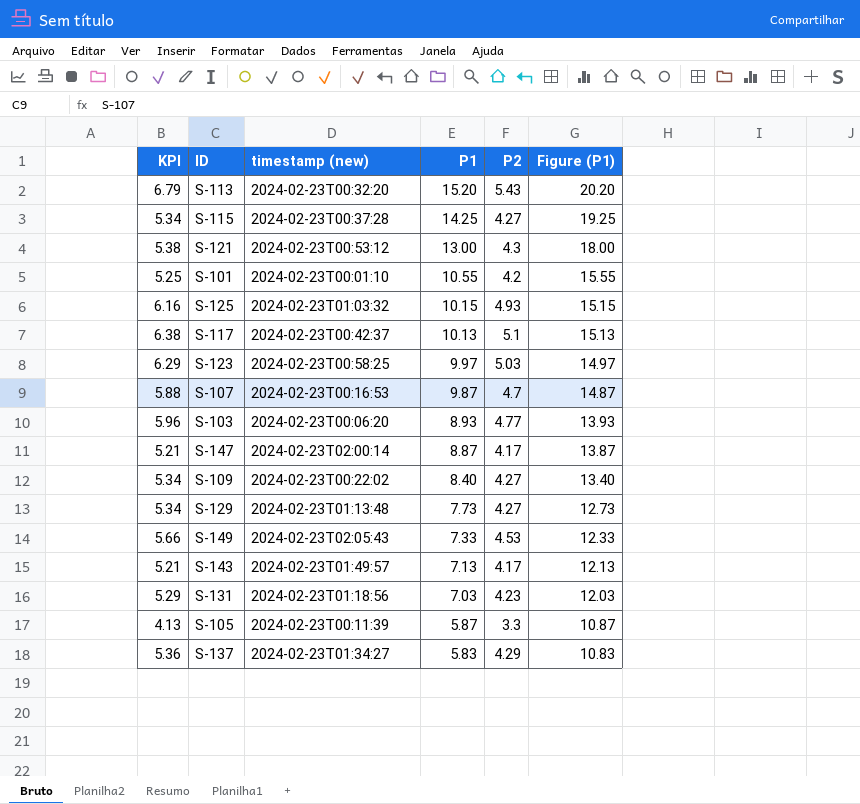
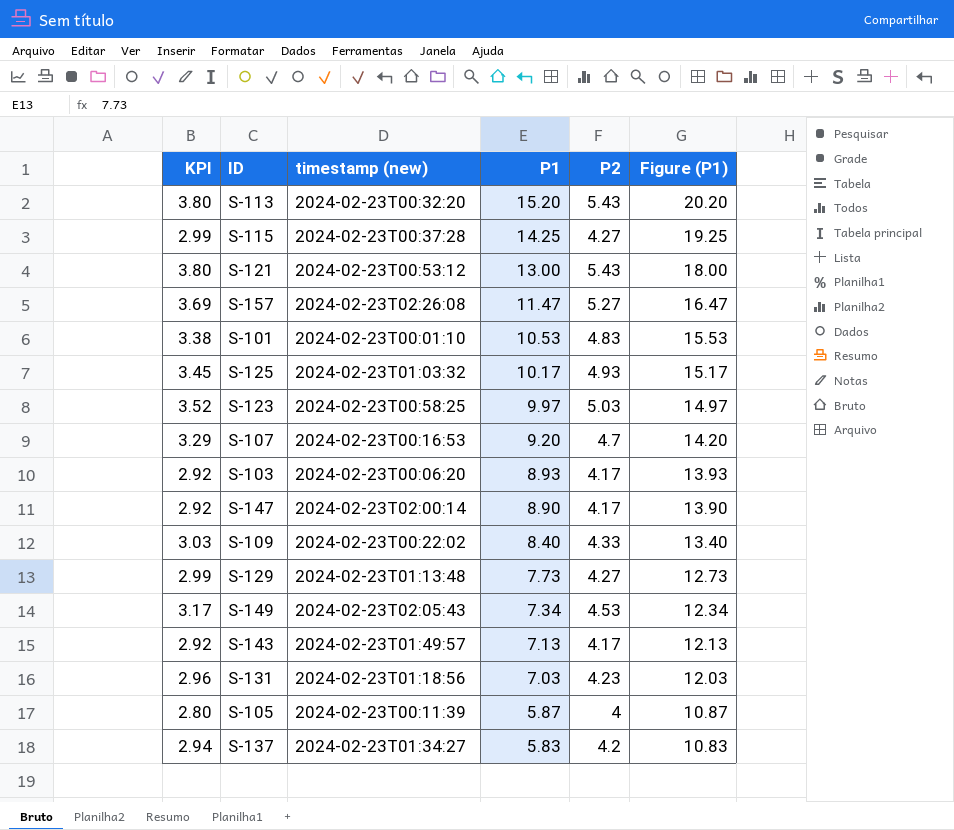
column KPI | formula: [P2] * 1.25 -> [P2] * 0.7
row S-117: 6.38 | 2024-02-23T00:42:37 | 10.13 | 5.1 | 15.13 -> none
S-121 | P2: 4.3 -> 5.43
row S-157: none -> 3.69 | 2024-02-23T02:26:08 | 11.47 | 5.27 | 16.47
S-101 | P1: 10.55 -> 10.53
S-101 | P2: 4.2 -> 4.83
S-101 | Figure (P1): 15.55 -> 15.53
S-125 | P1: 10.15 -> 10.17
S-125 | Figure (P1): 15.15 -> 15.17
S-107 | P1: 9.87 -> 9.20
S-107 | Figure (P1): 14.87 -> 14.20
S-103 | P2: 4.77 -> 4.17
S-147 | P1: 8.87 -> 8.90
S-147 | Figure (P1): 13.87 -> 13.90
S-109 | P2: 4.27 -> 4.33
S-149 | P1: 7.33 -> 7.34
S-149 | Figure (P1): 12.33 -> 12.34
S-105 | P2: 3.3 -> 4
S-137 | P2: 4.29 -> 4.2

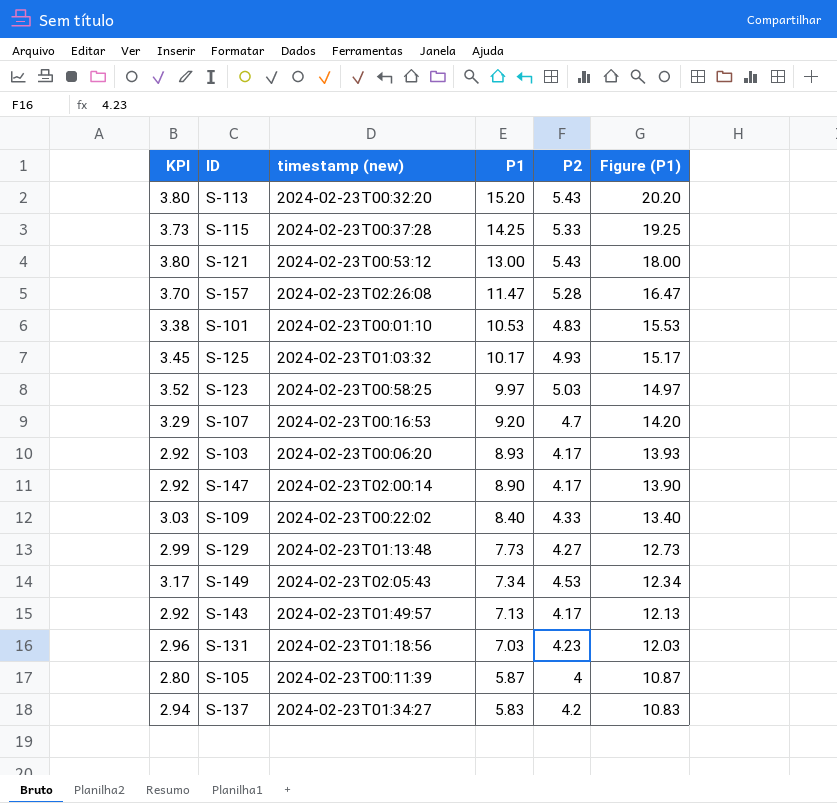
S-115 | KPI: 2.99 -> 3.73
S-115 | P2: 4.27 -> 5.33
S-157 | KPI: 3.69 -> 3.70
S-157 | P2: 5.27 -> 5.28

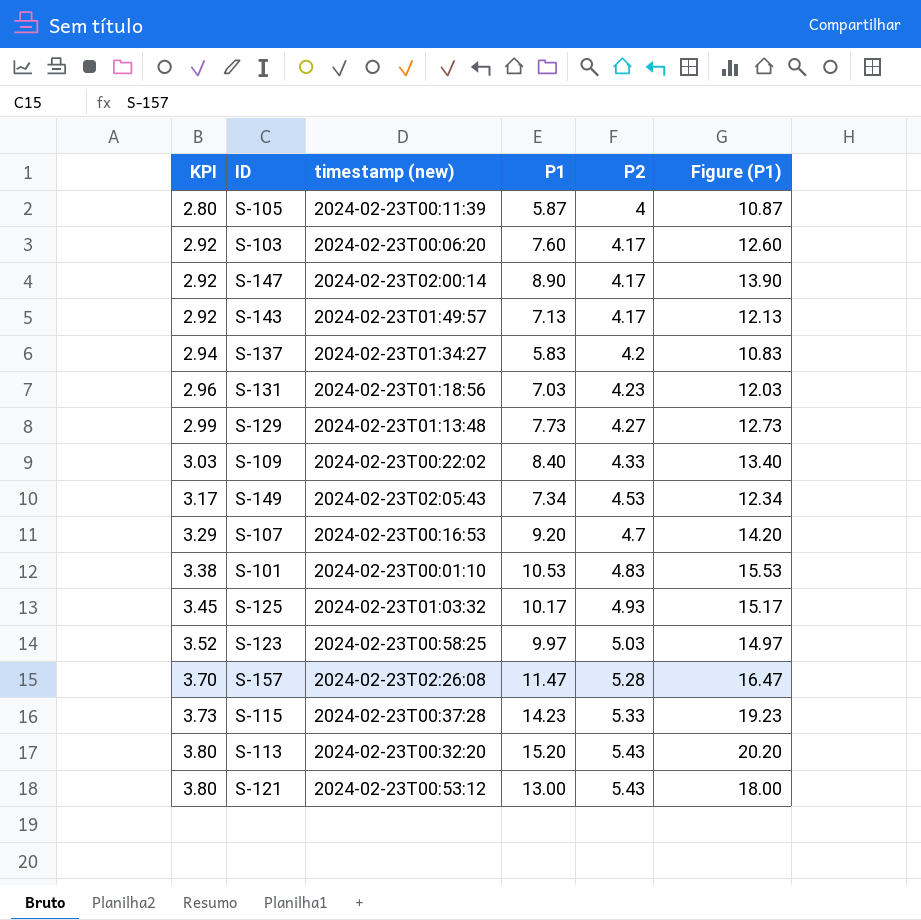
row order: P1 descending -> KPI ascending
S-103 | P1: 8.93 -> 7.60
S-103 | Figure (P1): 13.93 -> 12.60
S-115 | P1: 14.25 -> 14.23
S-115 | Figure (P1): 19.25 -> 19.23

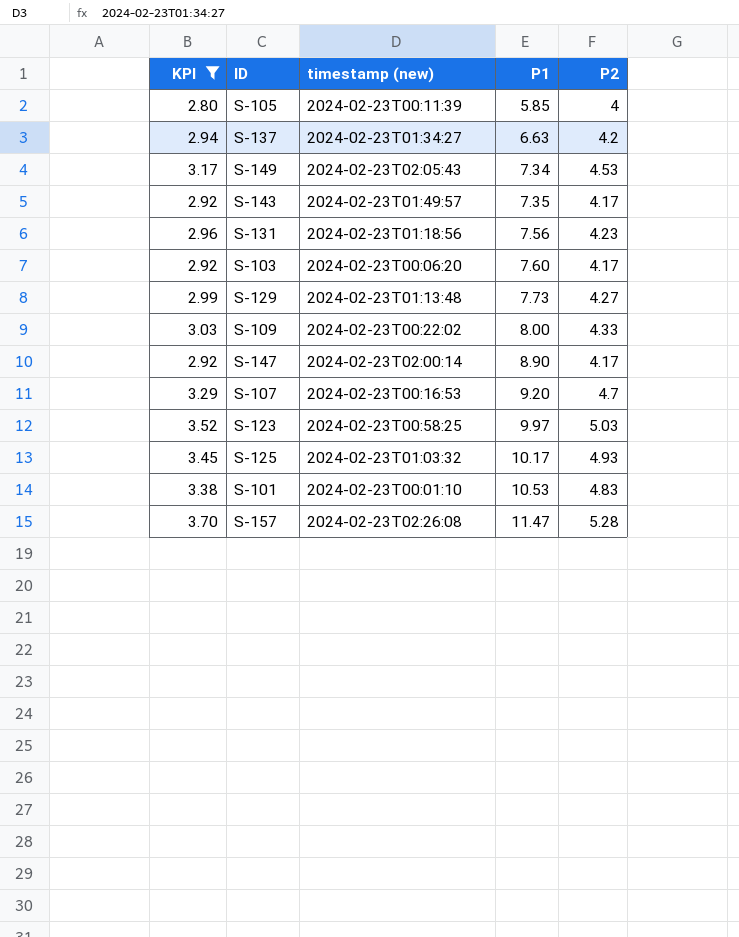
filter: none -> KPI <= 3.70
row order: KPI ascending -> P1 ascending
column Figure (P1) | formula: [P1] + 5 -> none
S-105 | P1: 5.87 -> 5.85
S-137 | P1: 5.83 -> 6.63
S-143 | P1: 7.13 -> 7.35
S-131 | P1: 7.03 -> 7.56
S-109 | P1: 8.40 -> 8.00

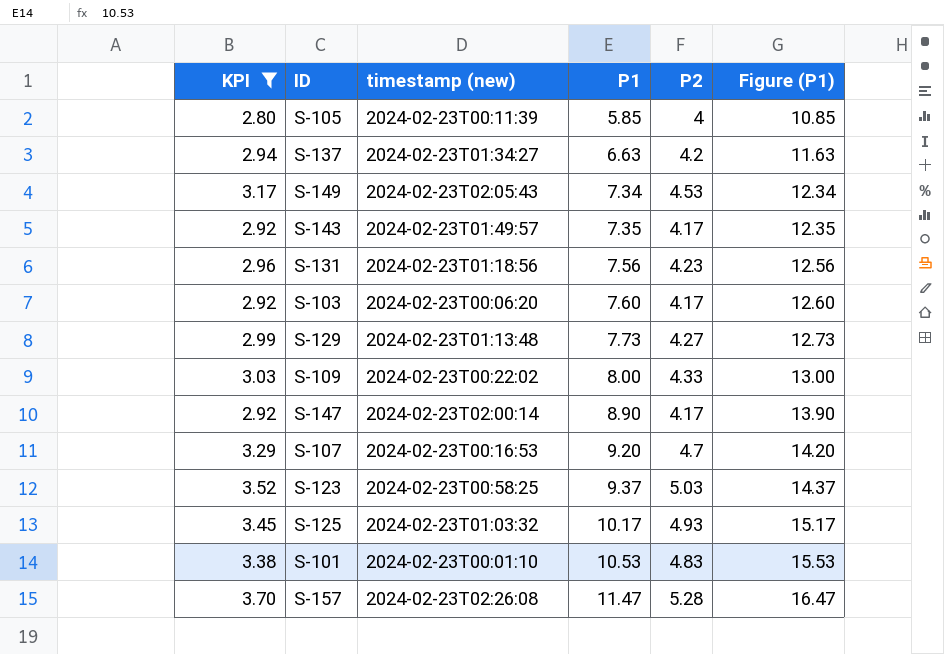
column Figure (P1) | formula: none -> [P1] + 5
S-123 | P1: 9.97 -> 9.37

